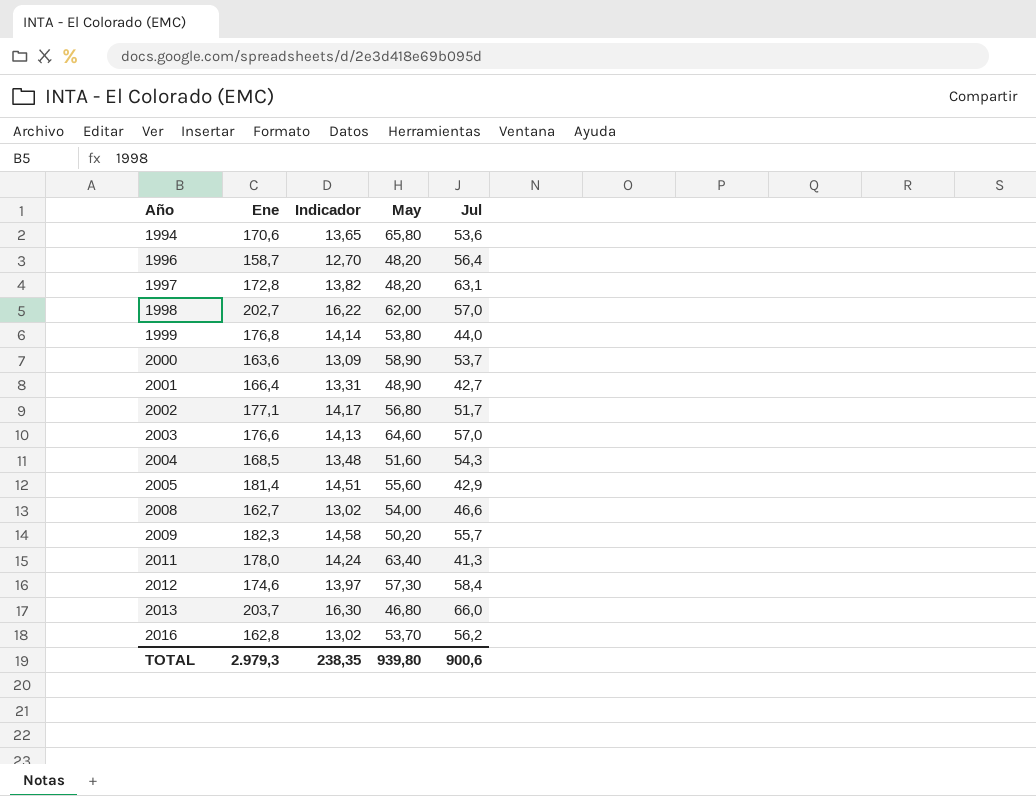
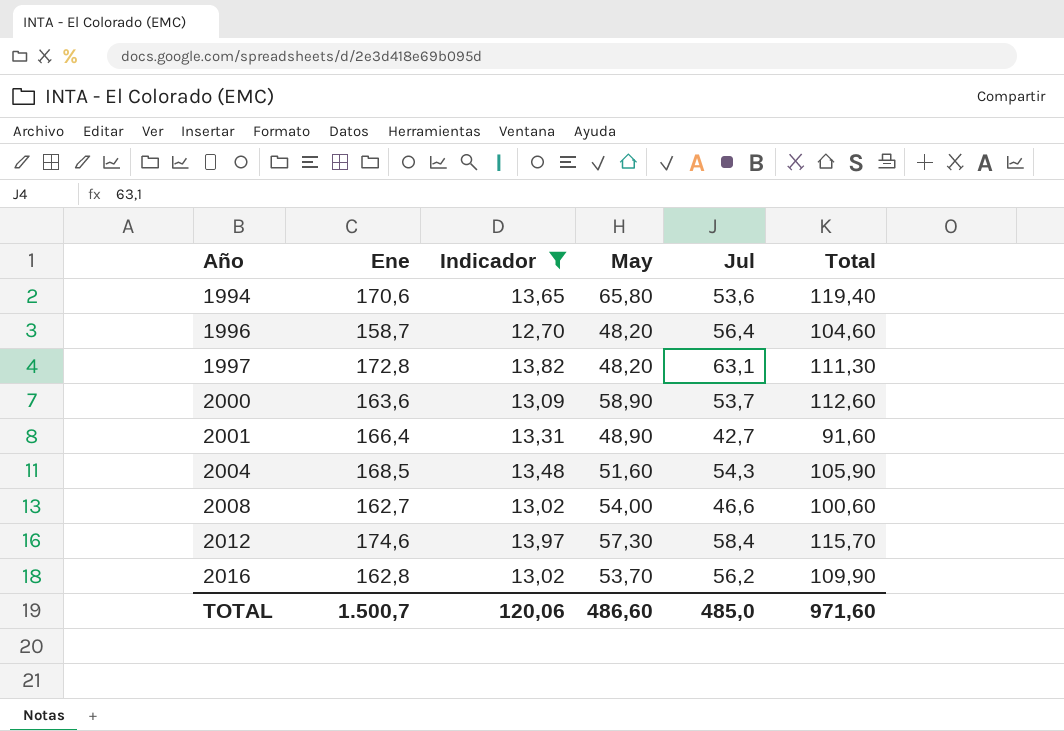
filter: none -> Indicador <= 13,97
column Total | formula: none -> [May] + [Jul]
TOTAL | Ene: 2.979,3 -> 1.500,7
TOTAL | Indicador: 238,35 -> 120,06
TOTAL | May: 939,80 -> 486,60
TOTAL | Jul: 900,6 -> 485,0

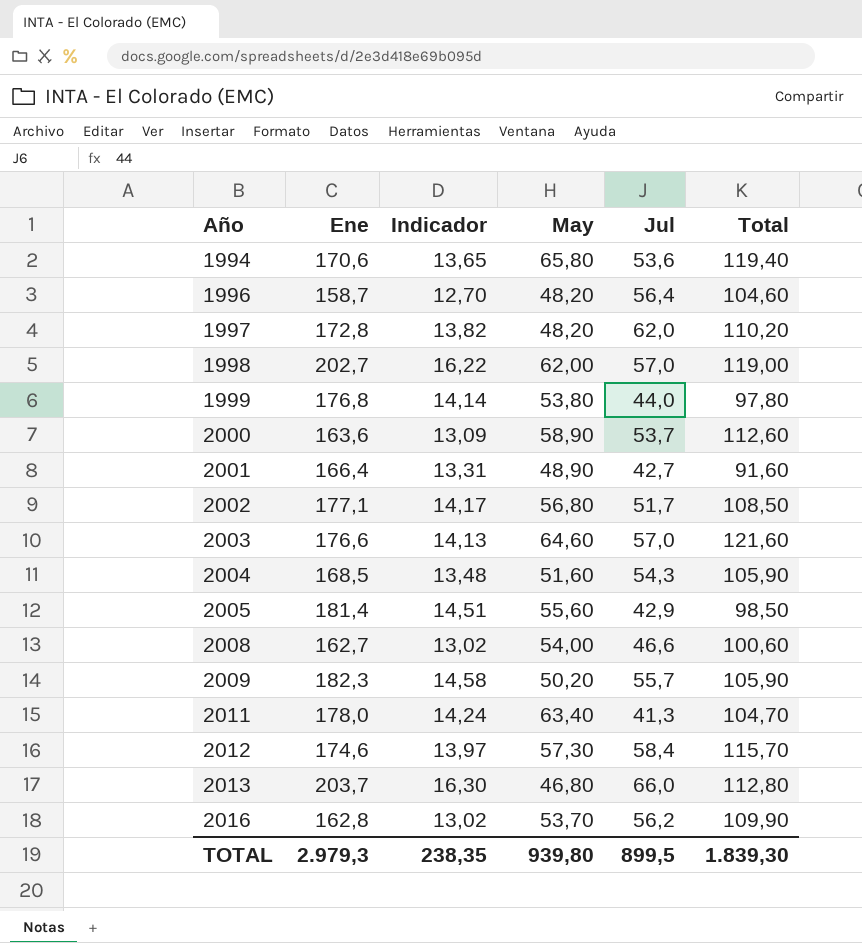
filter: Indicador <= 13,97 -> none
1997 | Jul: 63,1 -> 62,0
1997 | Total: 111,30 -> 110,20
TOTAL | Ene: 1.500,7 -> 2.979,3
TOTAL | Indicador: 120,06 -> 238,35
TOTAL | May: 486,60 -> 939,80
TOTAL | Jul: 485,0 -> 899,5
TOTAL | Total: 971,60 -> 1.839,30

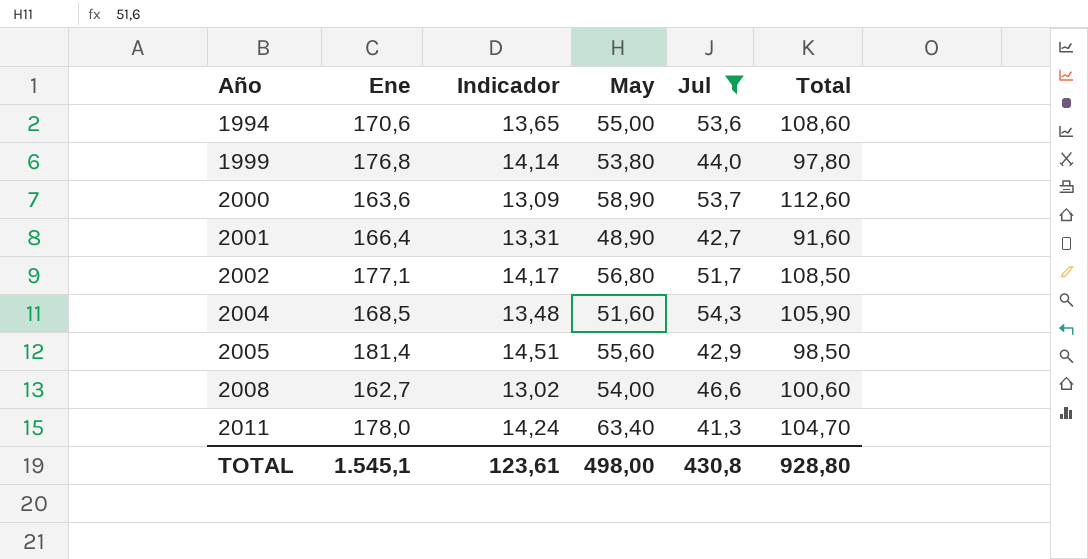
filter: none -> Jul <= 54,3
1994 | May: 65,80 -> 55,00
1994 | Total: 119,40 -> 108,60
TOTAL | Ene: 2.979,3 -> 1.545,1
TOTAL | Indicador: 238,35 -> 123,61
TOTAL | May: 939,80 -> 498,00
TOTAL | Jul: 899,5 -> 430,8
TOTAL | Total: 1.839,30 -> 928,80

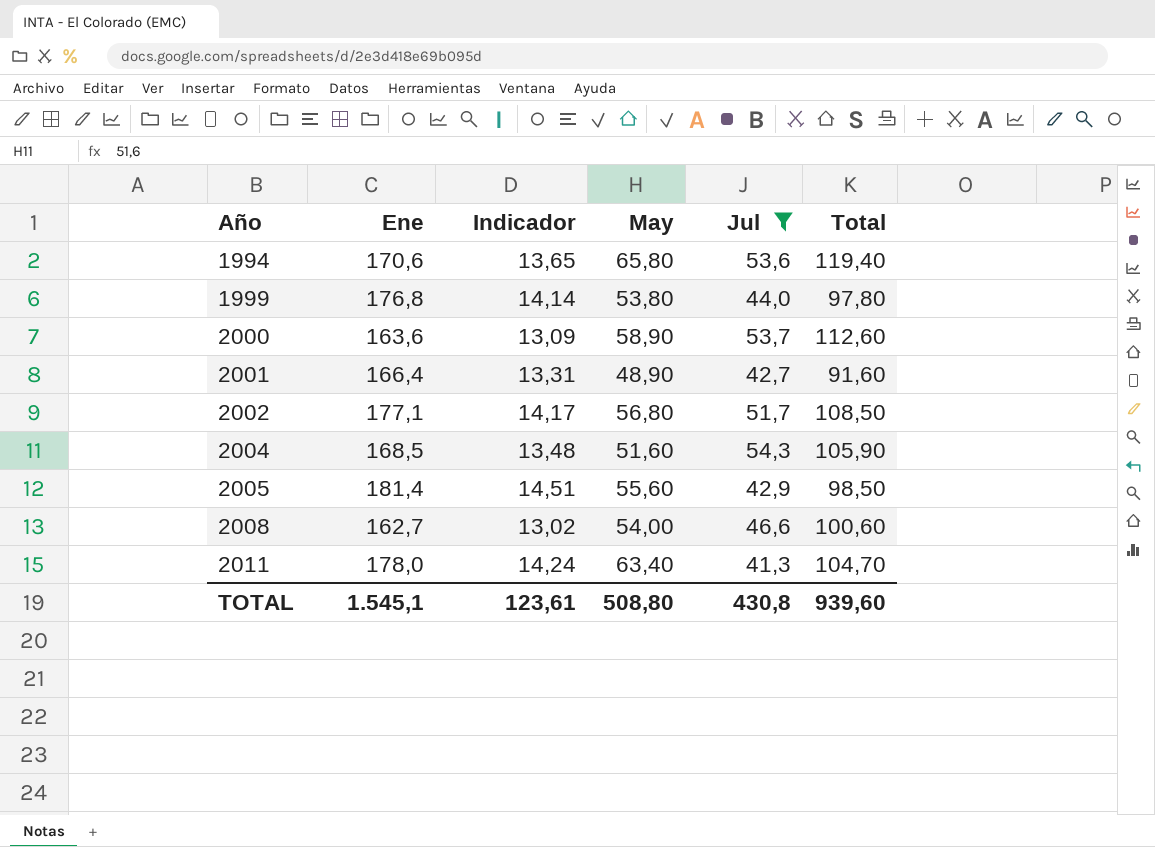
1994 | May: 55,00 -> 65,80
1994 | Total: 108,60 -> 119,40
TOTAL | May: 498,00 -> 508,80
TOTAL | Total: 928,80 -> 939,60

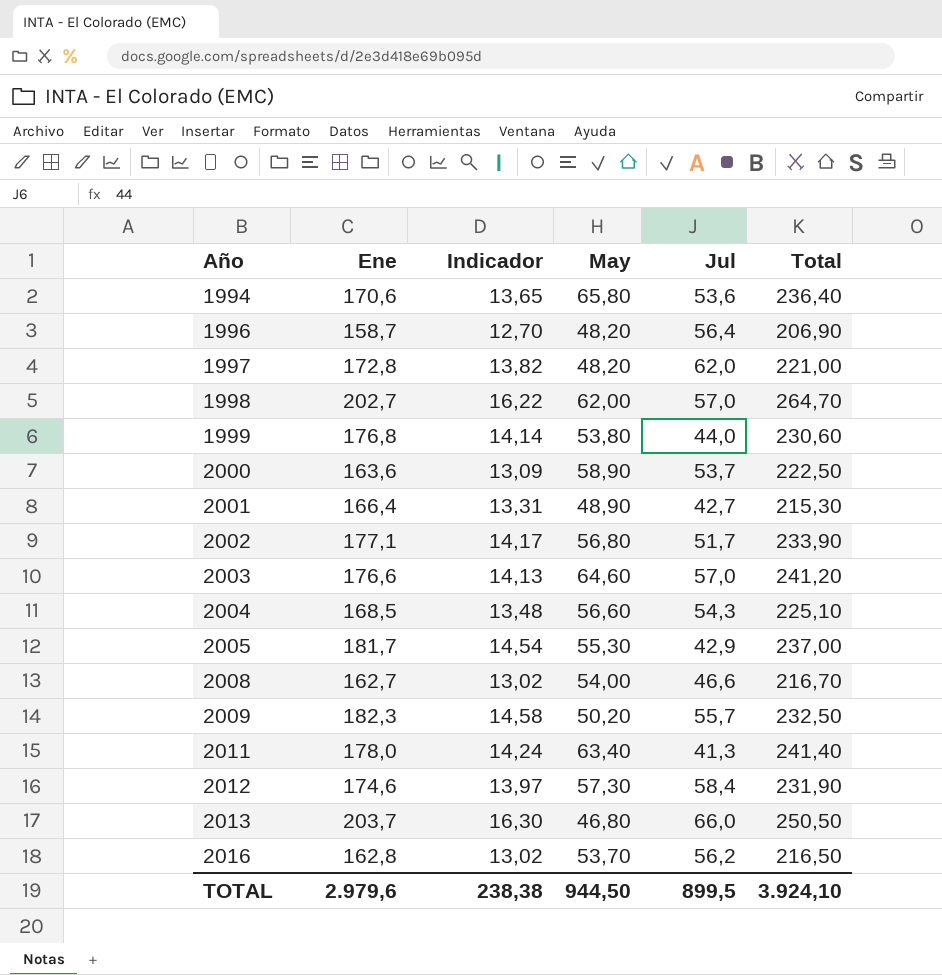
filter: Jul <= 54,3 -> none
column Total | formula: [May] + [Jul] -> [Ene] + [May]
2004 | May: 51,60 -> 56,60
2005 | Ene: 181,4 -> 181,7
2005 | Indicador: 14,51 -> 14,54
2005 | May: 55,60 -> 55,30
TOTAL | Ene: 1.545,1 -> 2.979,6
TOTAL | Indicador: 123,61 -> 238,38
TOTAL | May: 508,80 -> 944,50
TOTAL | Jul: 430,8 -> 899,5
TOTAL | Total: 939,60 -> 3.924,10

